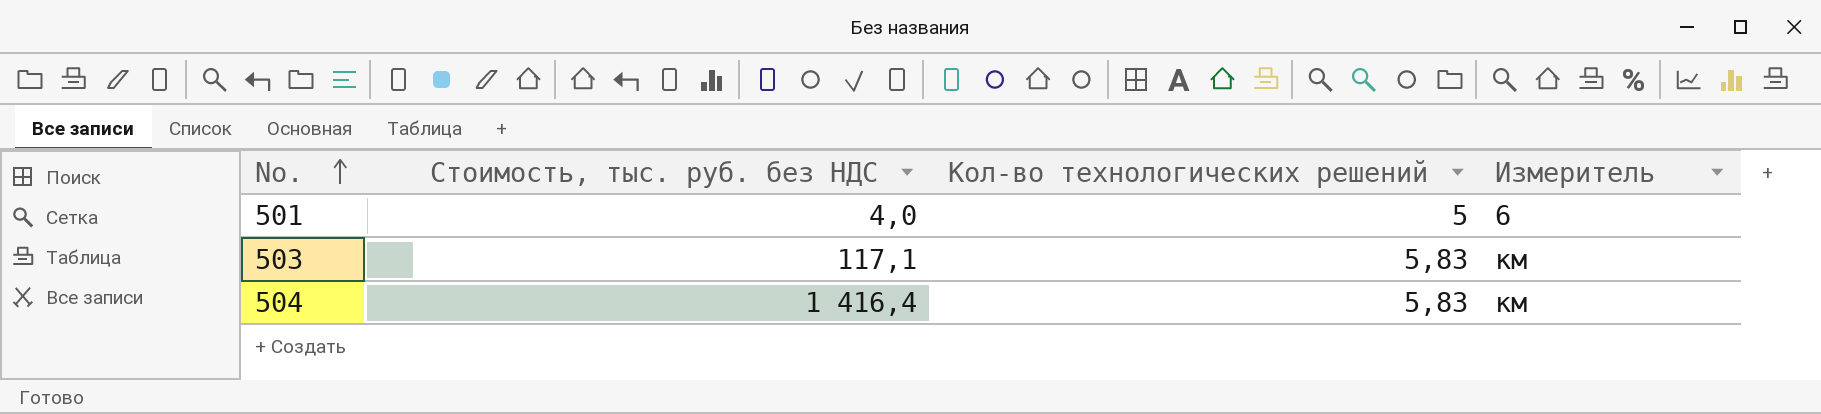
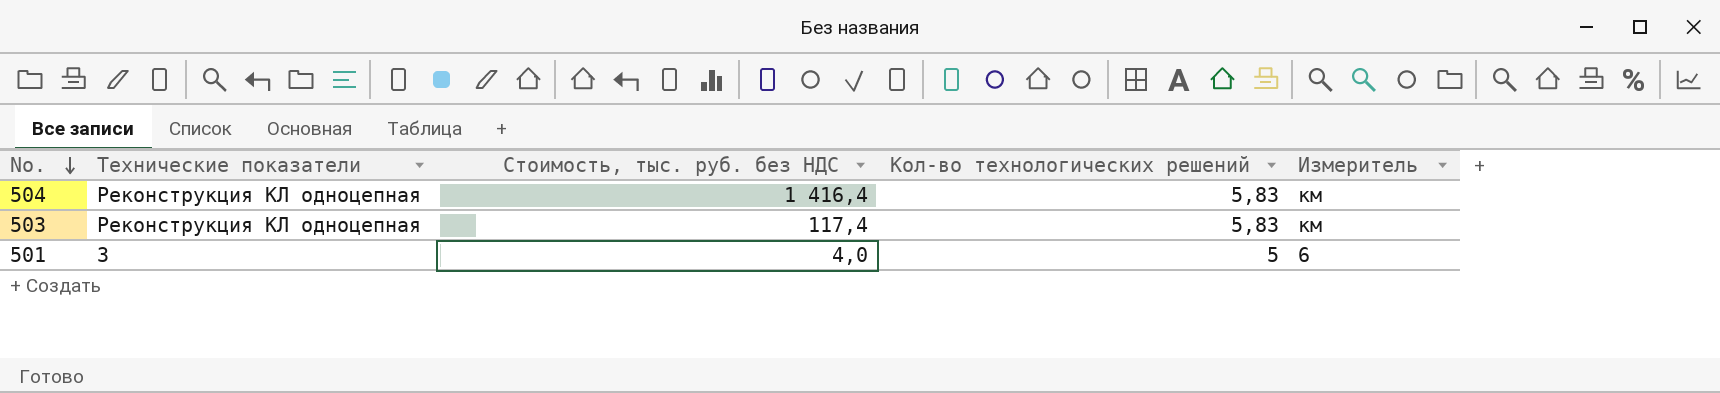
row order: No. ascending -> No. descending
column Технические показатели | position: none -> 2
503 | Стоимость, тыс. руб. без НДС: 117,1 -> 117,4

